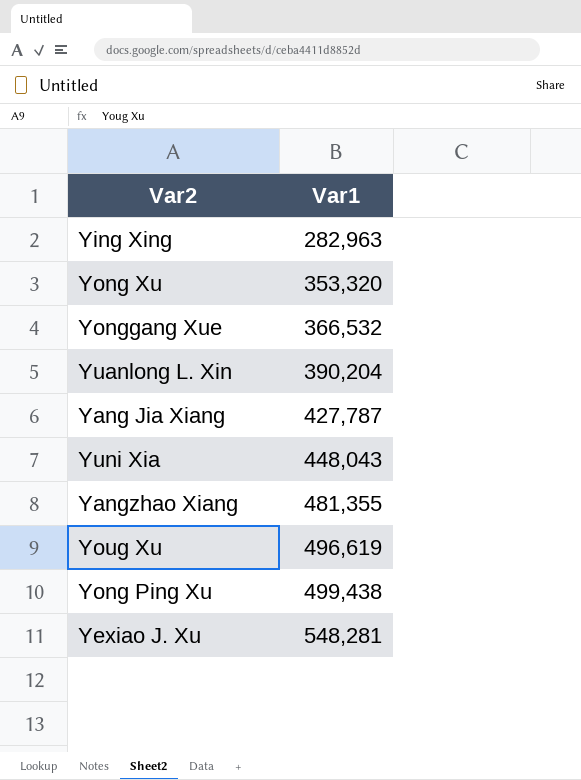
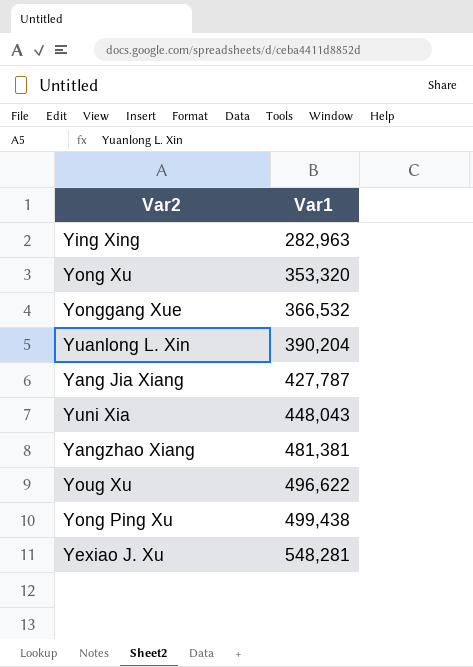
Yangzhao Xiang | Var1: 481,355 -> 481,381
Youg Xu | Var1: 496,619 -> 496,622

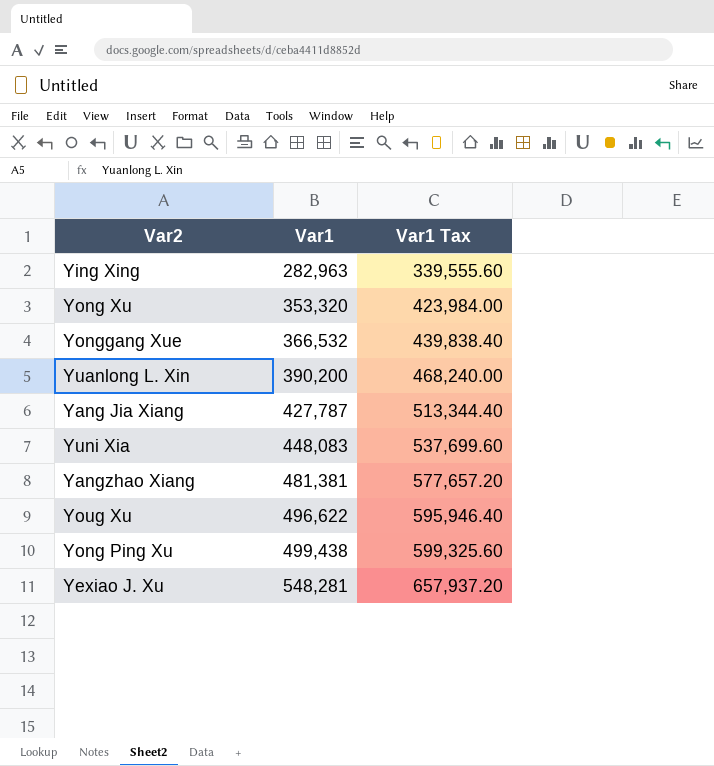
column Var1 Tax | formula: none -> [Var1] * 1.2
Yuanlong L. Xin | Var1: 390,204 -> 390,200
Yuni Xia | Var1: 448,043 -> 448,083

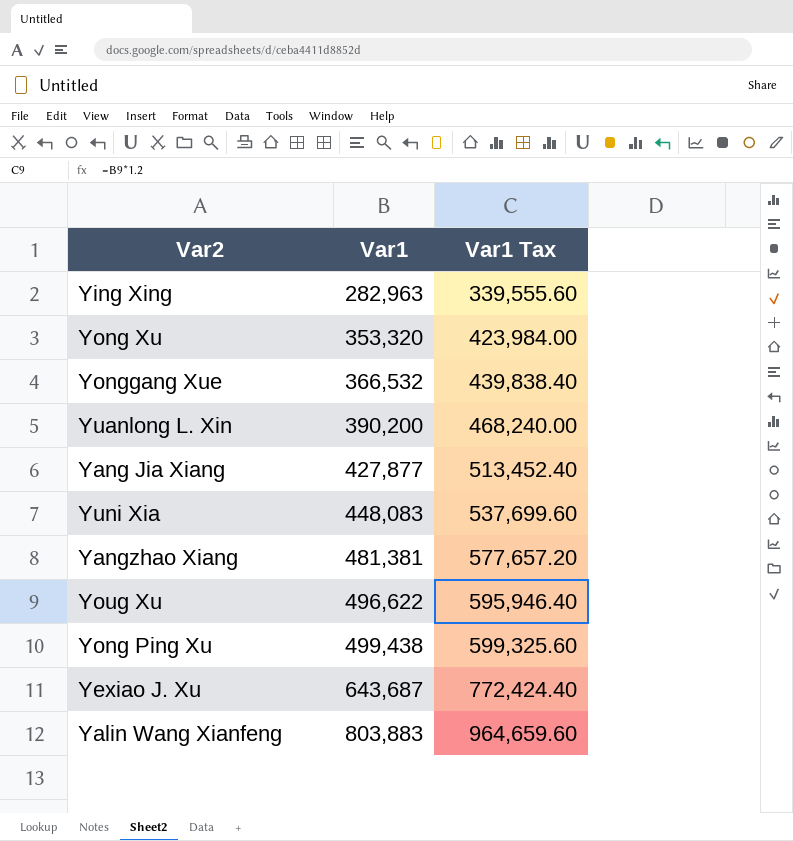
Yang Jia Xiang | Var1: 427,787 -> 427,877
Yang Jia Xiang | Var1 Tax: 513,344.40 -> 513,452.40
Yexiao J. Xu | Var1: 548,281 -> 643,687
Yexiao J. Xu | Var1 Tax: 657,937.20 -> 772,424.40
row Yalin Wang Xianfeng: none -> 803,883 | 964,659.60

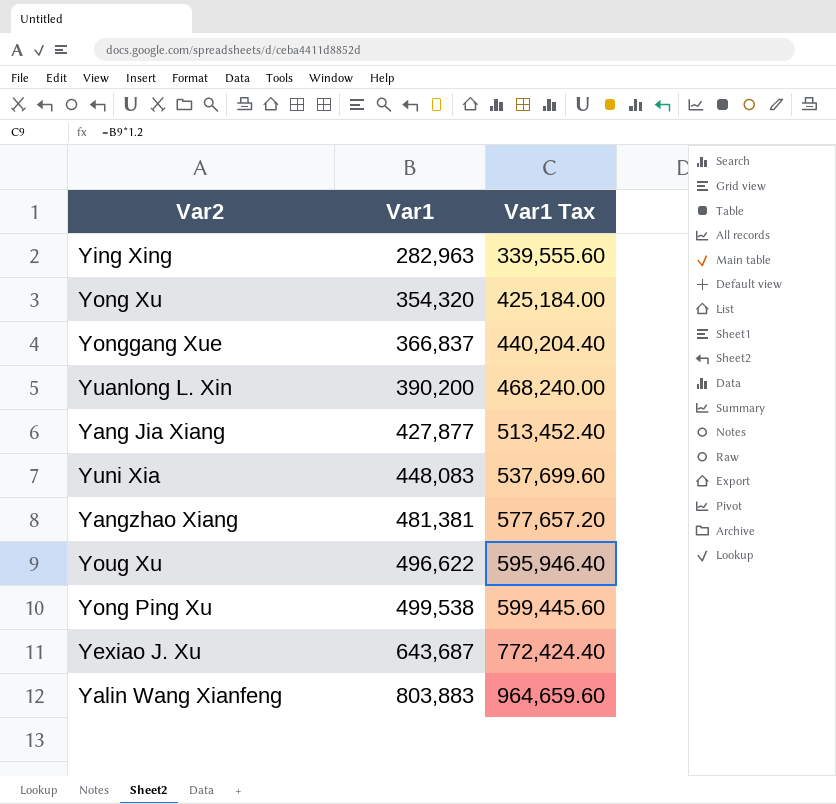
Yong Xu | Var1: 353,320 -> 354,320
Yong Xu | Var1 Tax: 423,984.00 -> 425,184.00
Yonggang Xue | Var1: 366,532 -> 366,837
Yonggang Xue | Var1 Tax: 439,838.40 -> 440,204.40
Yong Ping Xu | Var1: 499,438 -> 499,538
Yong Ping Xu | Var1 Tax: 599,325.60 -> 599,445.60

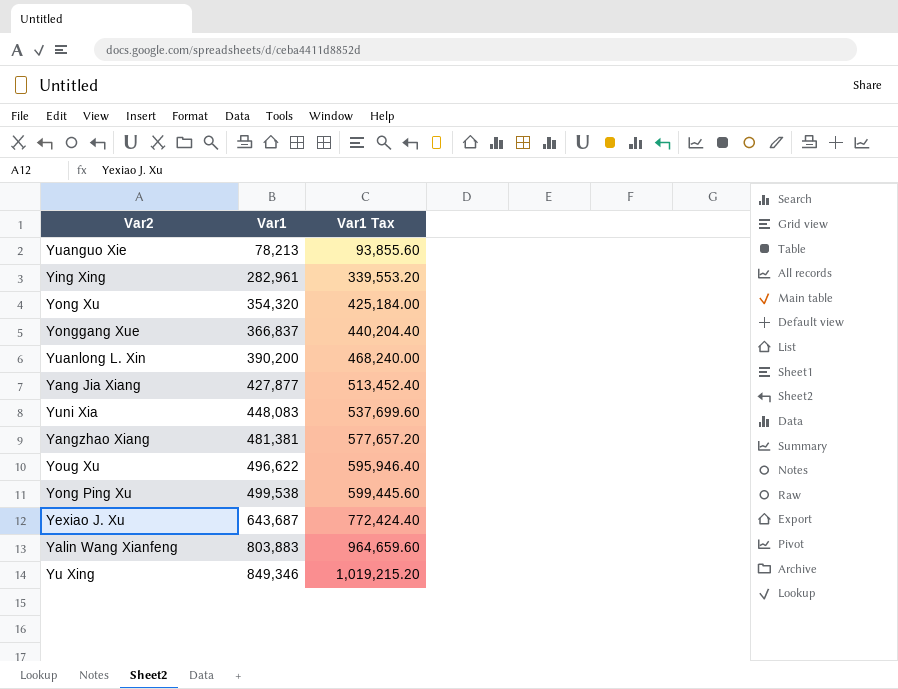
row Yuanguo Xie: none -> 78,213 | 93,855.60
Ying Xing | Var1: 282,963 -> 282,961
Ying Xing | Var1 Tax: 339,555.60 -> 339,553.20
row Yu Xing: none -> 849,346 | 1,019,215.20

